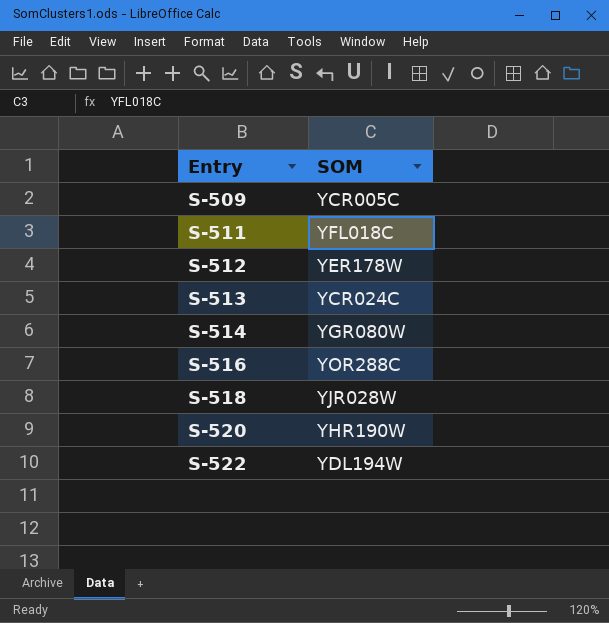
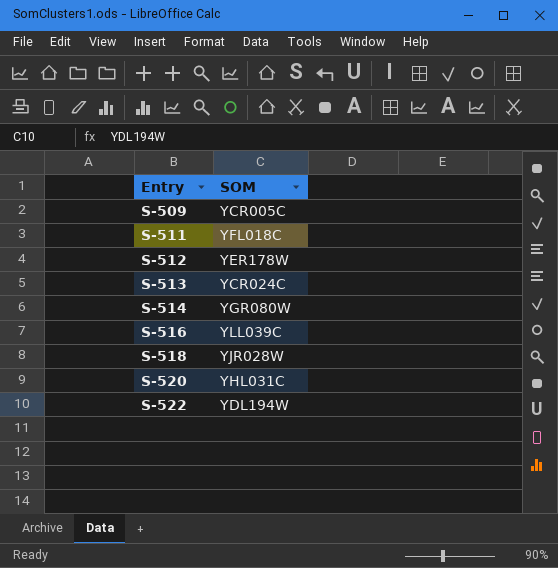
S-516 | SOM: YOR288C -> YLL039C
S-520 | SOM: YHR190W -> YHL031C

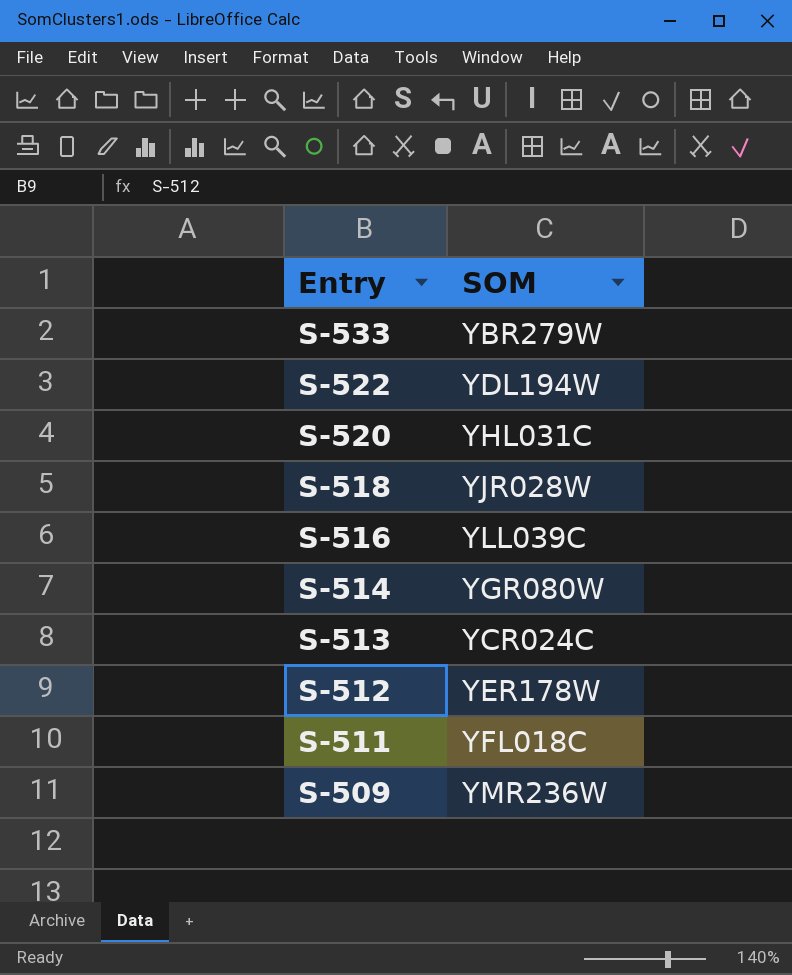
row order: Entry ascending -> Entry descending
row S-533: none -> YBR279W
S-509 | SOM: YCR005C -> YMR236W

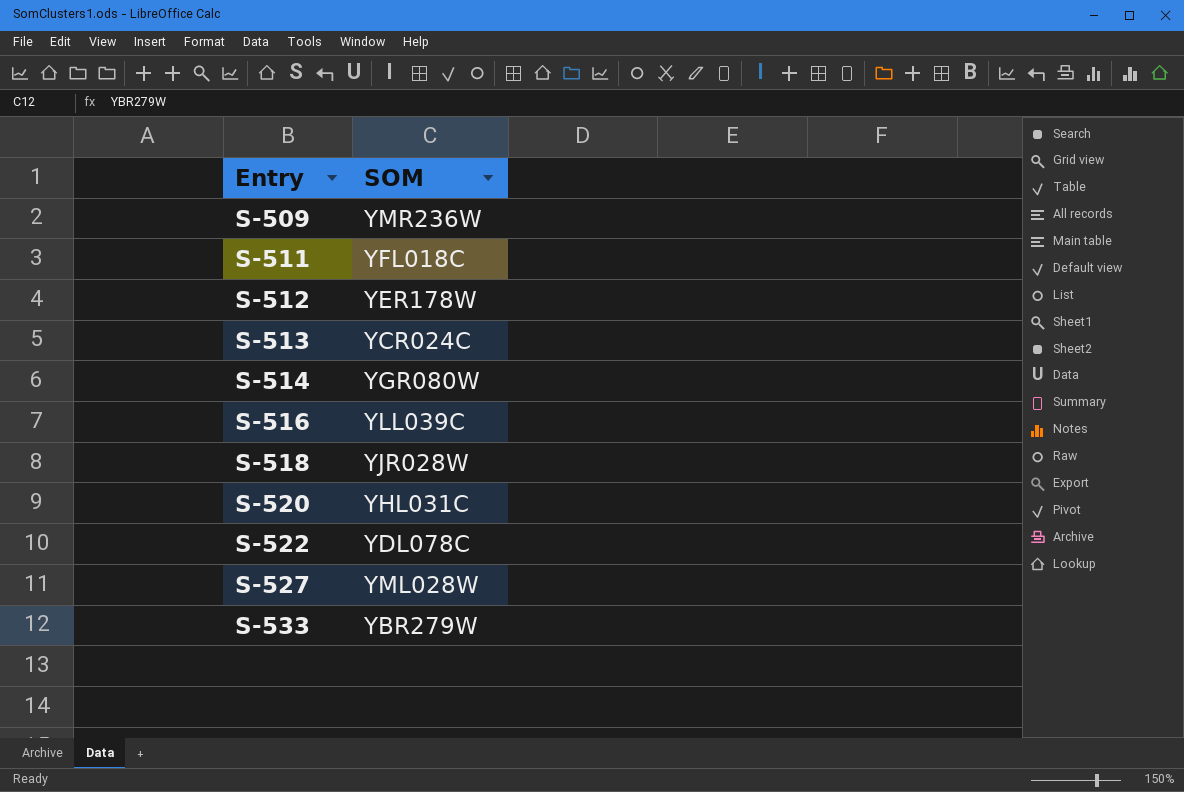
row order: Entry descending -> Entry ascending
S-522 | SOM: YDL194W -> YDL078C
row S-527: none -> YML028W

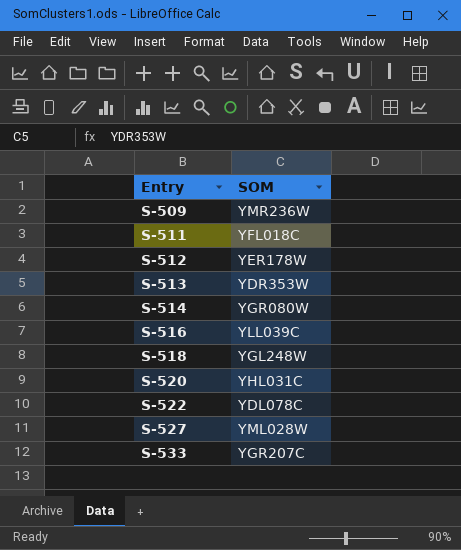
S-513 | SOM: YCR024C -> YDR353W
S-518 | SOM: YJR028W -> YGL248W
S-533 | SOM: YBR279W -> YGR207C

